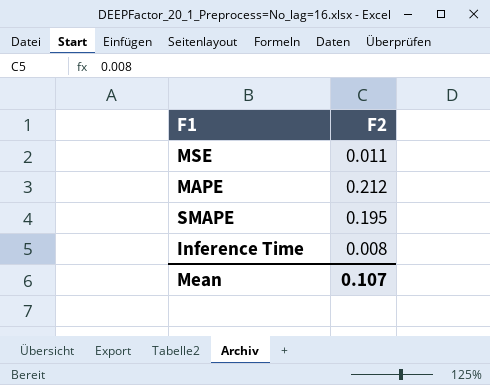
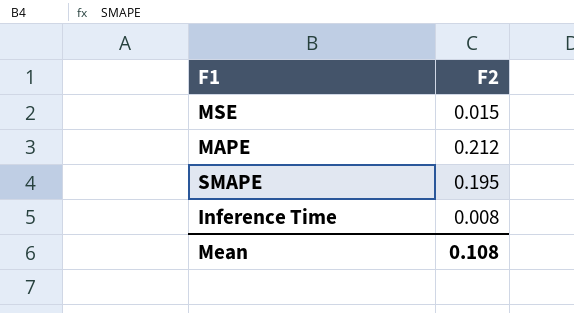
MSE | F2: 0.011 -> 0.015
Mean | F2: 0.107 -> 0.108

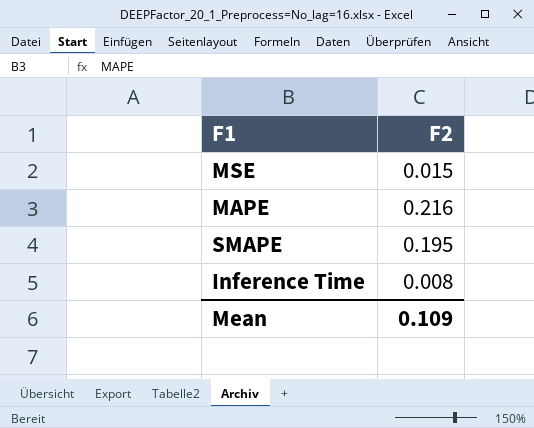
MAPE | F2: 0.212 -> 0.216
Mean | F2: 0.108 -> 0.109

